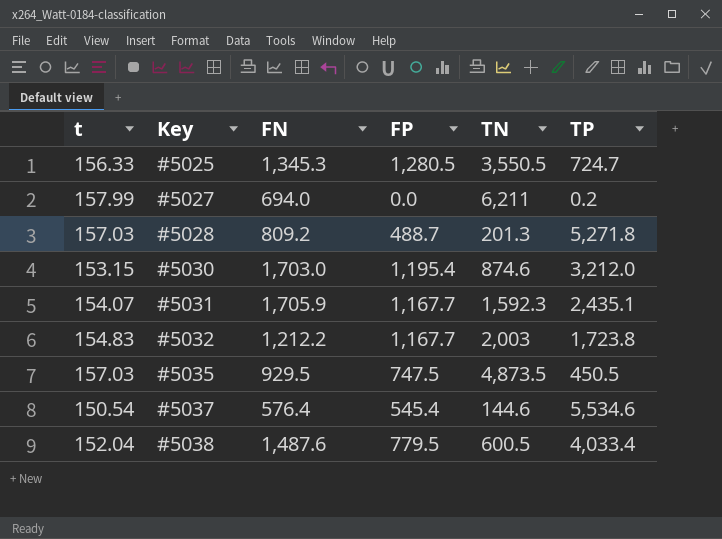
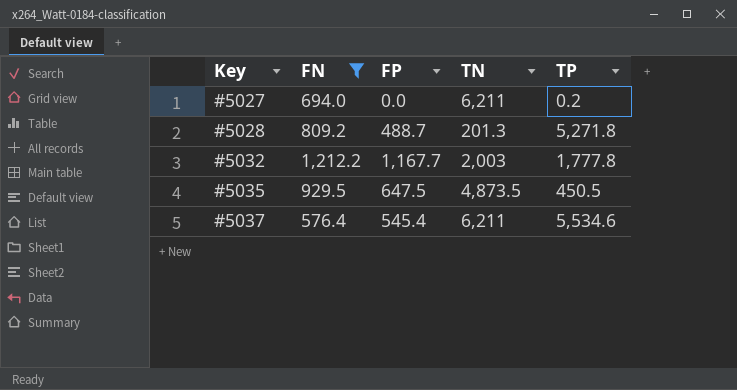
filter: none -> FN <= 1,212.2
column t | position: 1 -> none
#5032 | TP: 1,723.8 -> 1,777.8
#5035 | FP: 747.5 -> 647.5
#5037 | TN: 144.6 -> 6,211

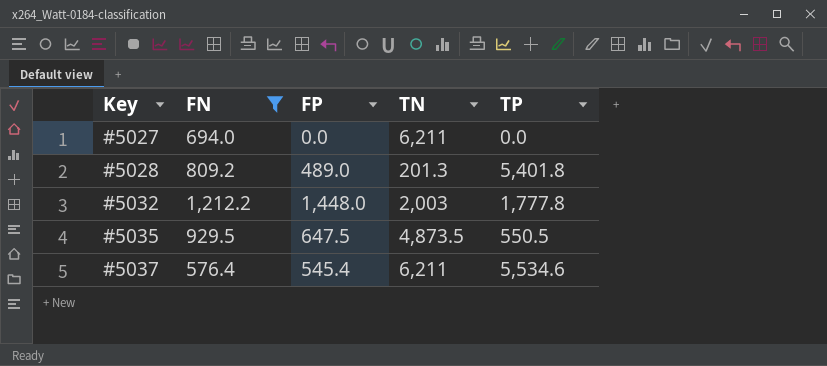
#5027 | TP: 0.2 -> 0.0
#5028 | FP: 488.7 -> 489.0
#5028 | TP: 5,271.8 -> 5,401.8
#5032 | FP: 1,167.7 -> 1,448.0
#5035 | TP: 450.5 -> 550.5

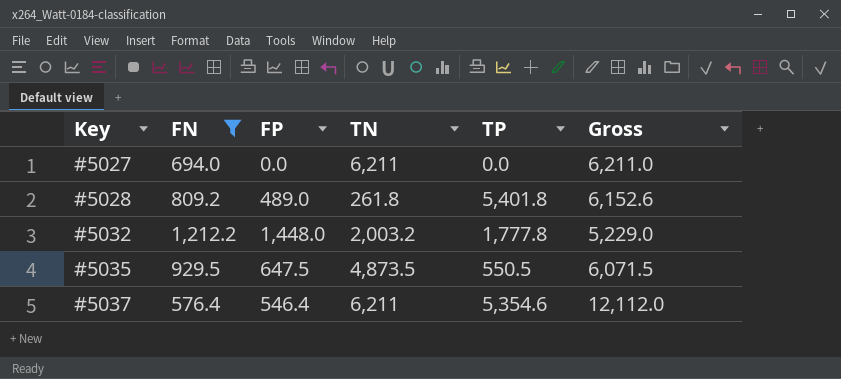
column Gross | formula: none -> [FP] + [TN] + [TP]
#5028 | TN: 201.3 -> 261.8
#5032 | TN: 2,003 -> 2,003.2
#5037 | FP: 545.4 -> 546.4
#5037 | TP: 5,534.6 -> 5,354.6

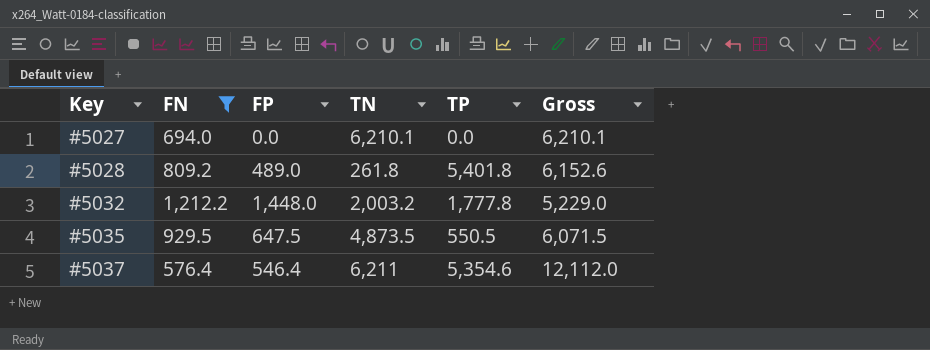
#5027 | TN: 6,211 -> 6,210.1
#5027 | Gross: 6,211.0 -> 6,210.1

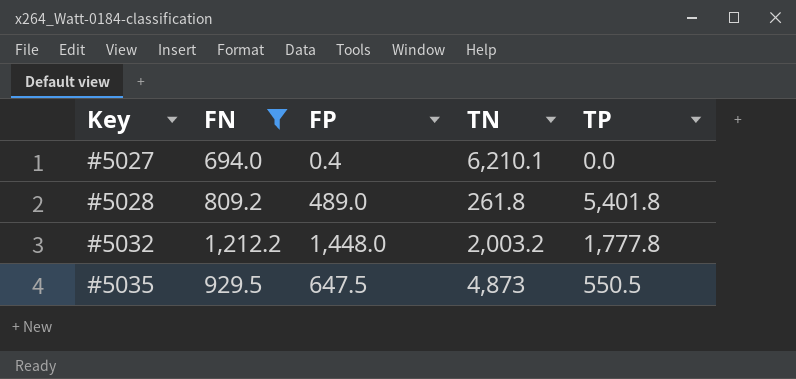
column Gross | formula: [FP] + [TN] + [TP] -> none
row #5037: 576.4 | 546.4 | 6,211 | 5,354.6 | 12,112.0 -> none
#5027 | FP: 0.0 -> 0.4
#5035 | TN: 4,873.5 -> 4,873

